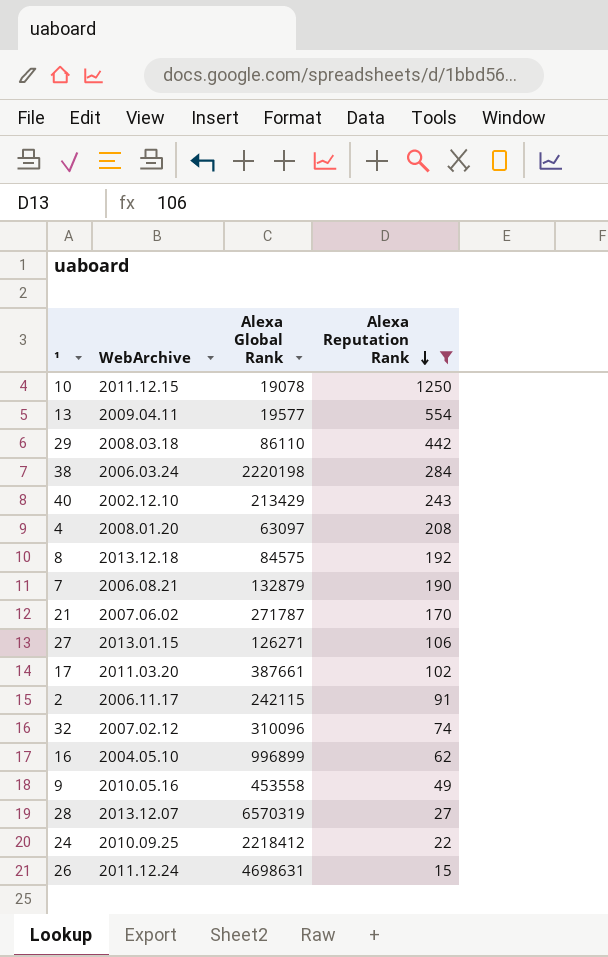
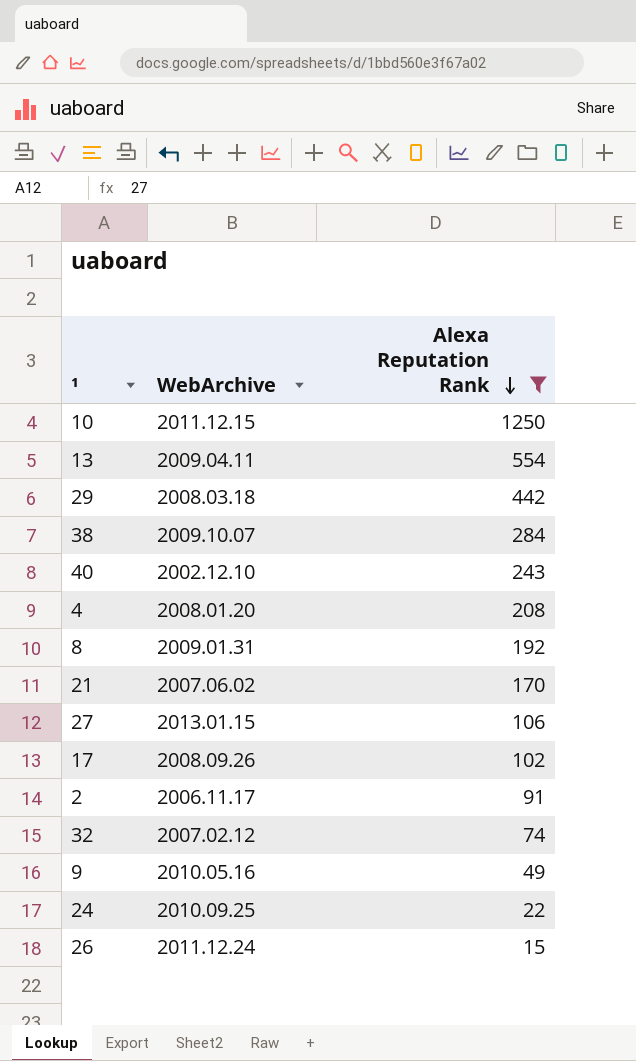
column Alexa Global Rank | position: 3 -> none
row 7: 2006.08.21 | 132879 | 190 -> none
row 16: 2004.05.10 | 996899 | 62 -> none
row 28: 2013.12.07 | 6570319 | 27 -> none
38 | WebArchive: 2006.03.24 -> 2009.10.07
8 | WebArchive: 2013.12.18 -> 2009.01.31
17 | WebArchive: 2011.03.20 -> 2008.09.26

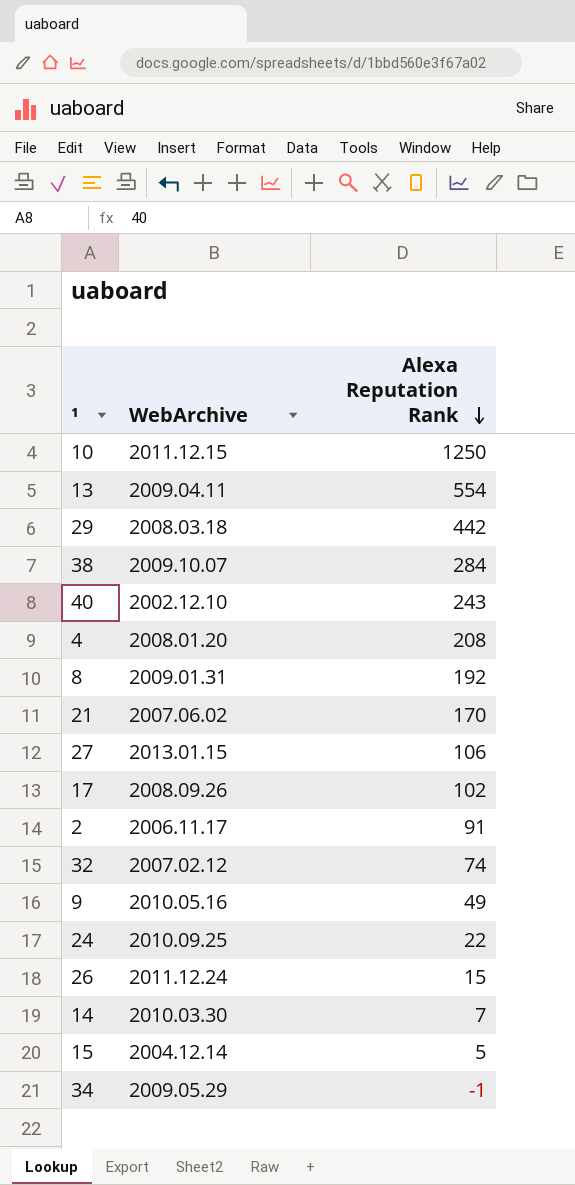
filter: Alexa Reputation Rank >= 15 -> none

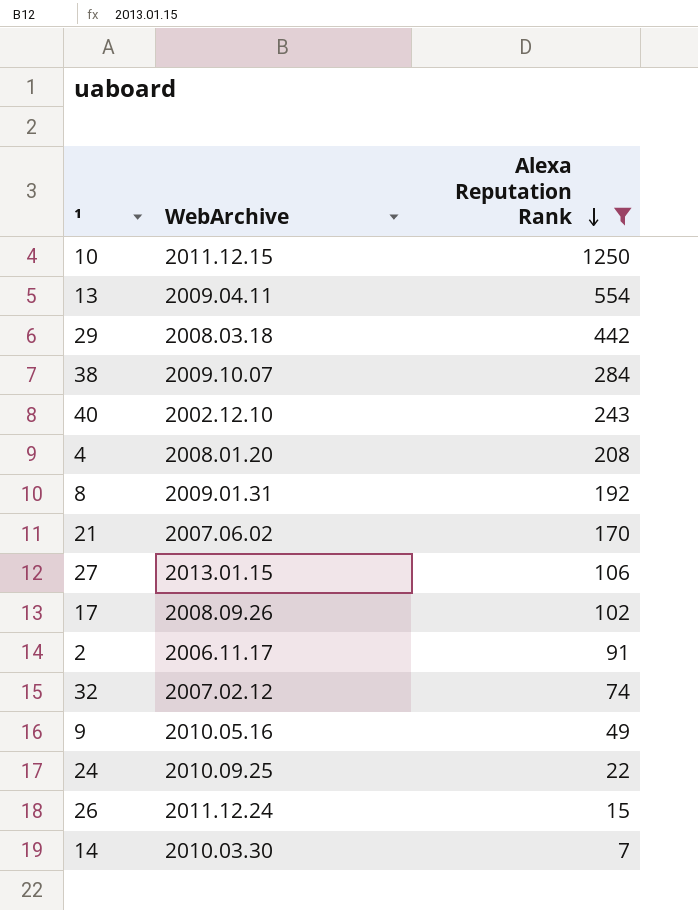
filter: none -> Alexa Reputation Rank >= 7

